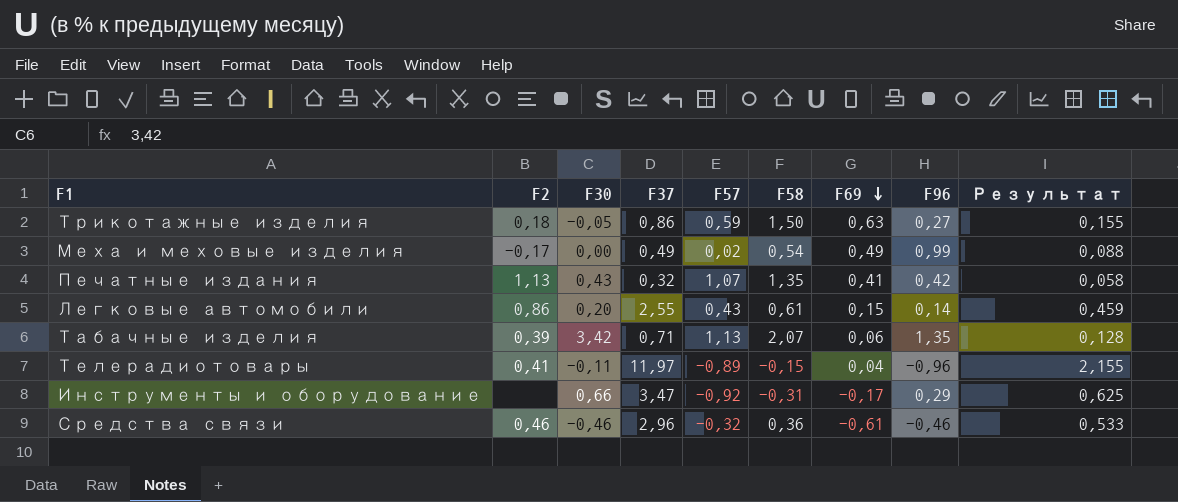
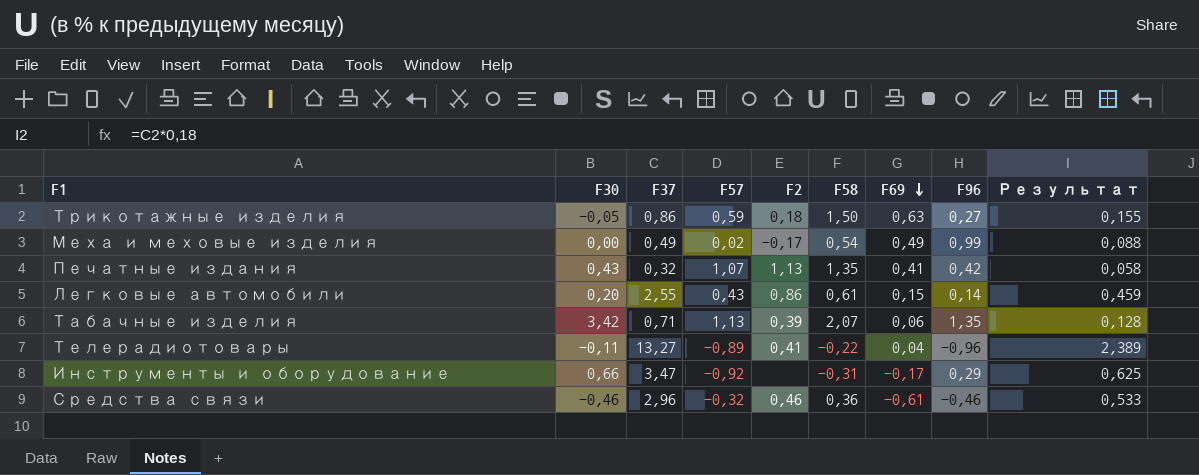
column F2 | position: 2 -> 5
Телерадиотовары | F37: 11,97 -> 13,27
Телерадиотовары | F58: -0,15 -> -0,22
Телерадиотовары | Результат: 2,155 -> 2,389

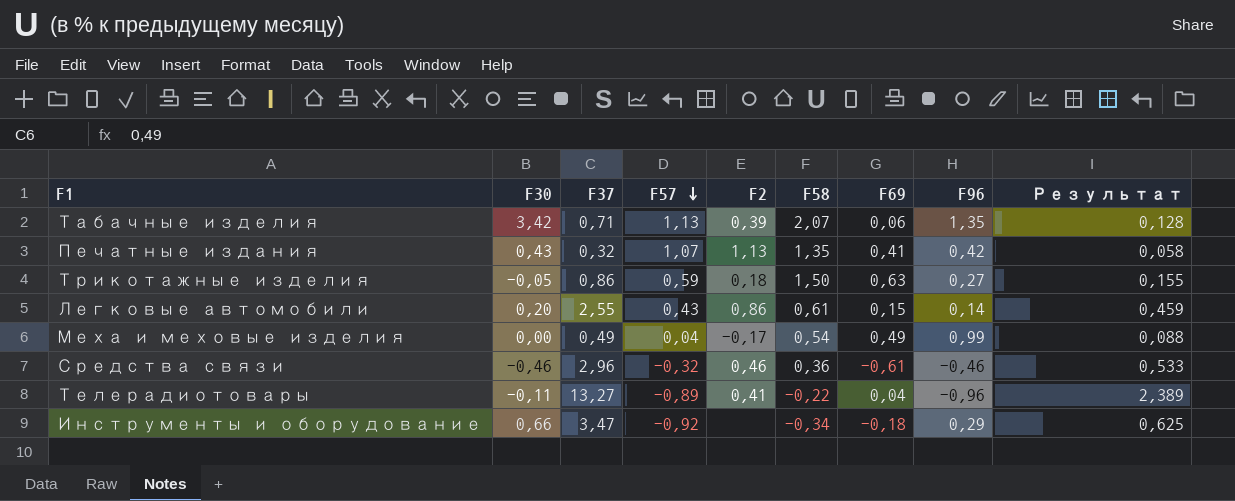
row order: F69 descending -> F57 descending
Меха и меховые изделия | F57: 0,02 -> 0,04
Инструменты и оборудование | F58: -0,31 -> -0,34
Инструменты и оборудование | F69: -0,17 -> -0,18

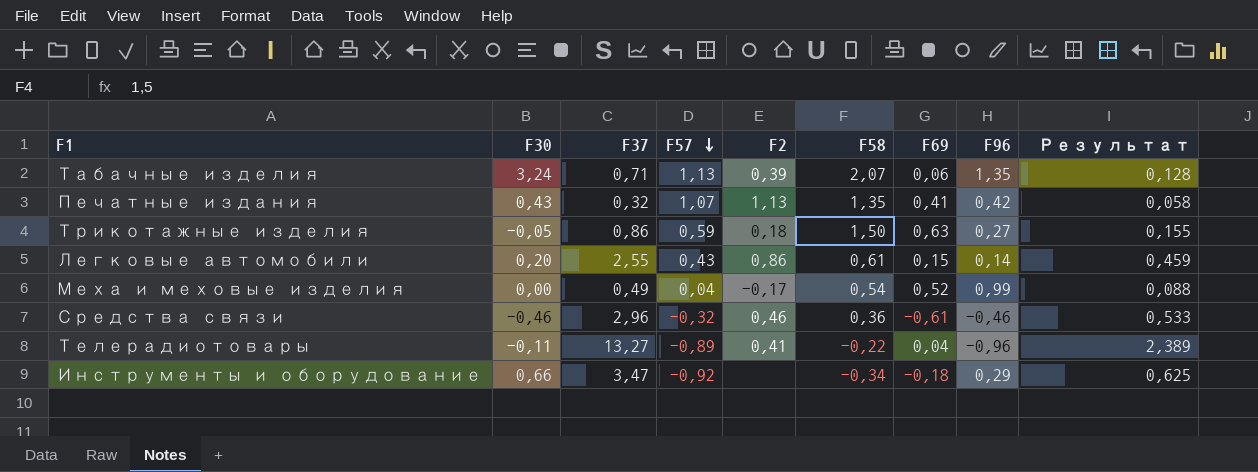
Табачные изделия | F30: 3,42 -> 3,24
Меха и меховые изделия | F69: 0,49 -> 0,52

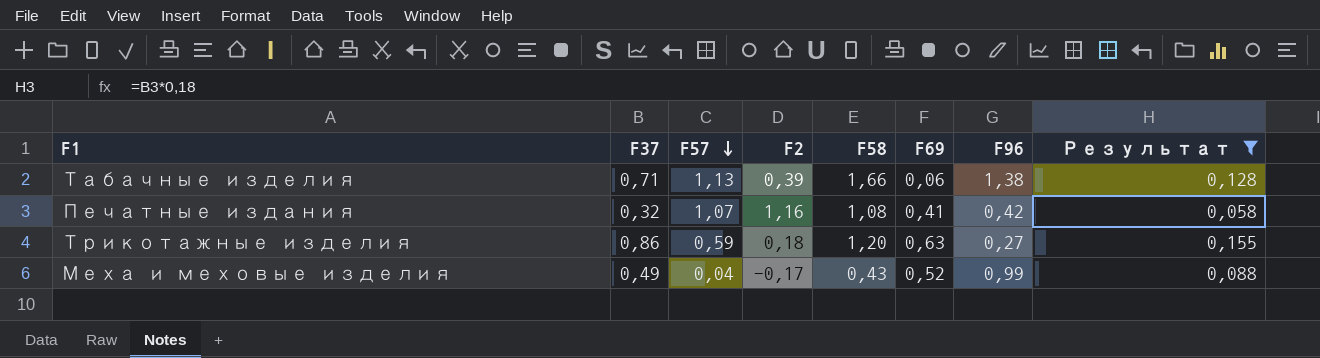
filter: none -> Результат <= 0,155
column F30 | position: 2 -> none
Табачные изделия | F58: 2,07 -> 1,66
Табачные изделия | F96: 1,35 -> 1,38
Печатные издания | F2: 1,13 -> 1,16
Печатные издания | F58: 1,35 -> 1,08
Трикотажные изделия | F58: 1,50 -> 1,20
Меха и меховые изделия | F58: 0,54 -> 0,43

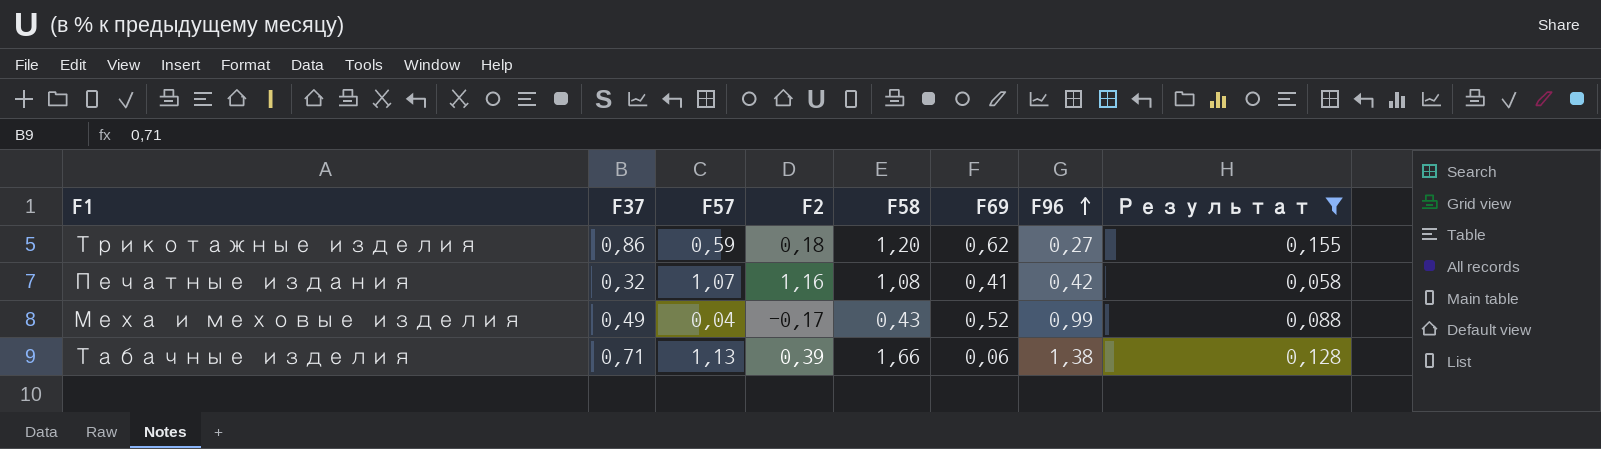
row order: F57 descending -> F96 ascending
Трикотажные изделия | F69: 0,63 -> 0,62

